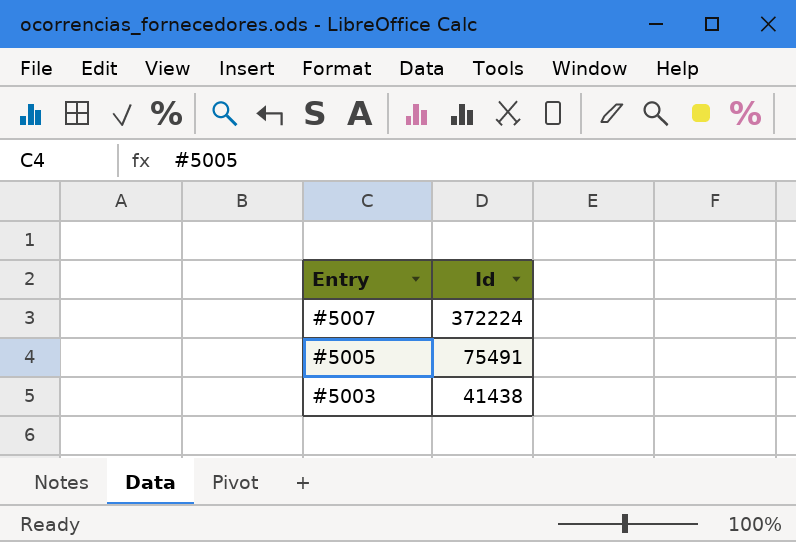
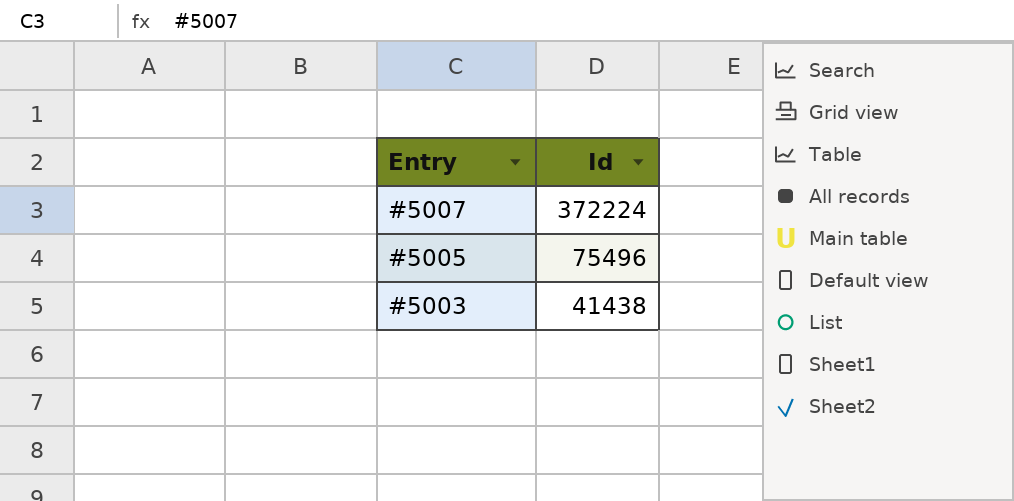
#5005 | Id: 75491 -> 75496

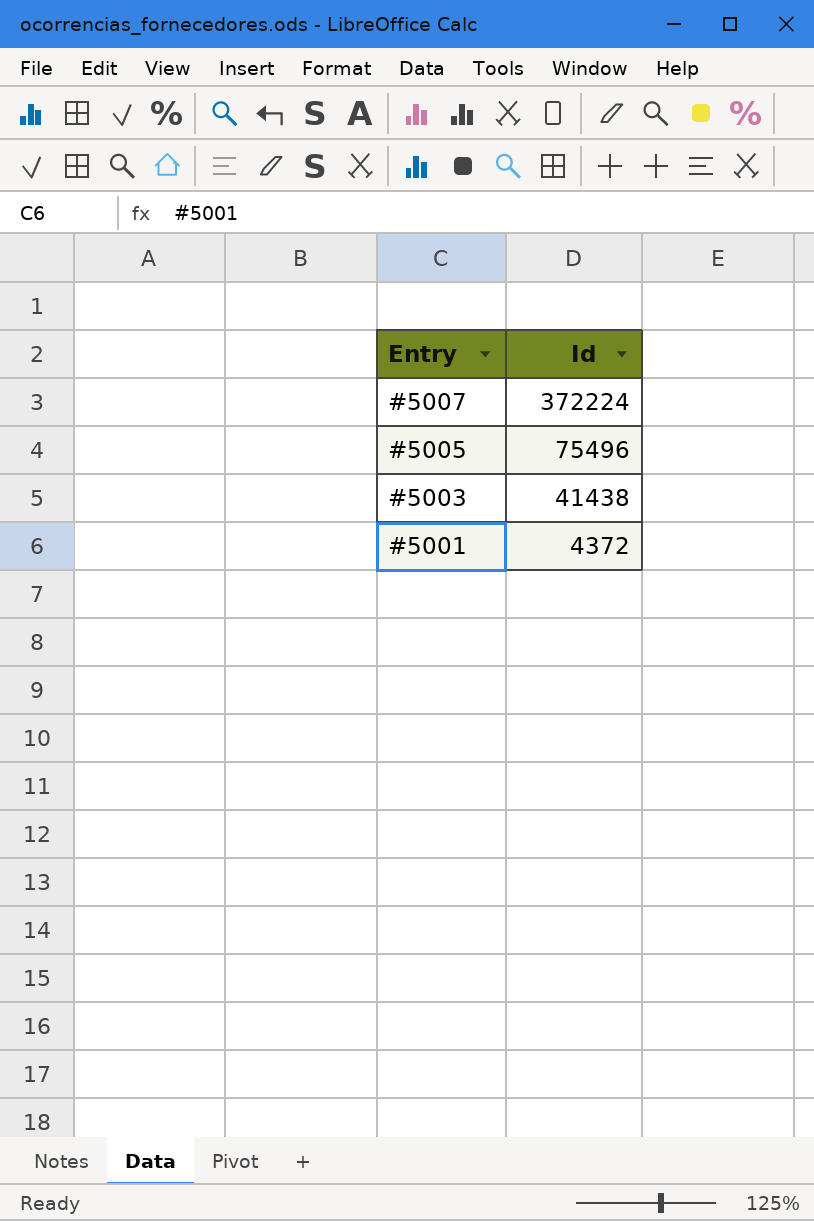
row #5001: none -> 4372

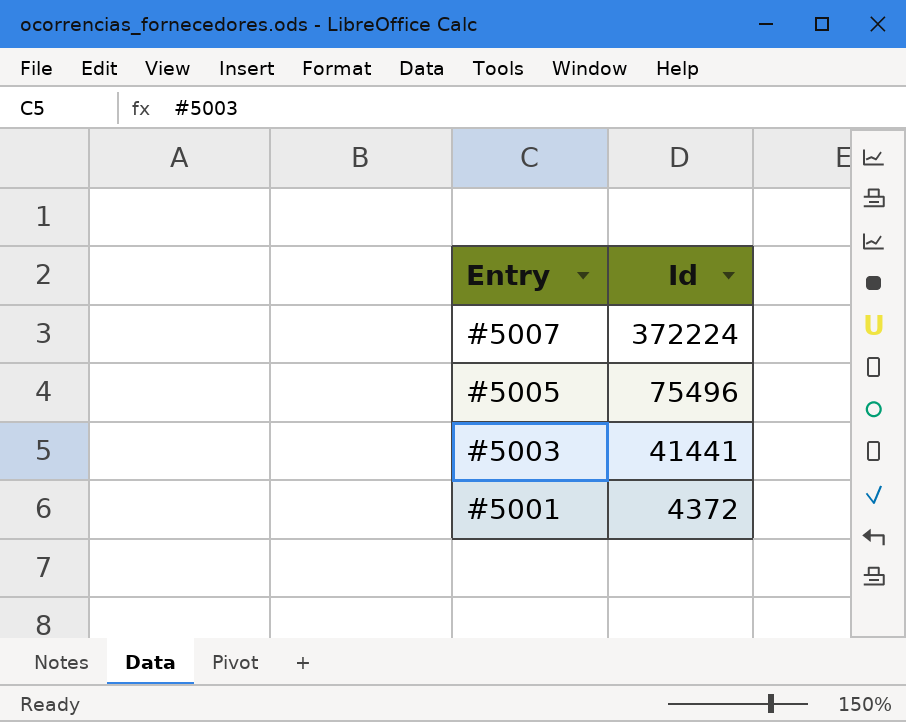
#5003 | Id: 41438 -> 41441

